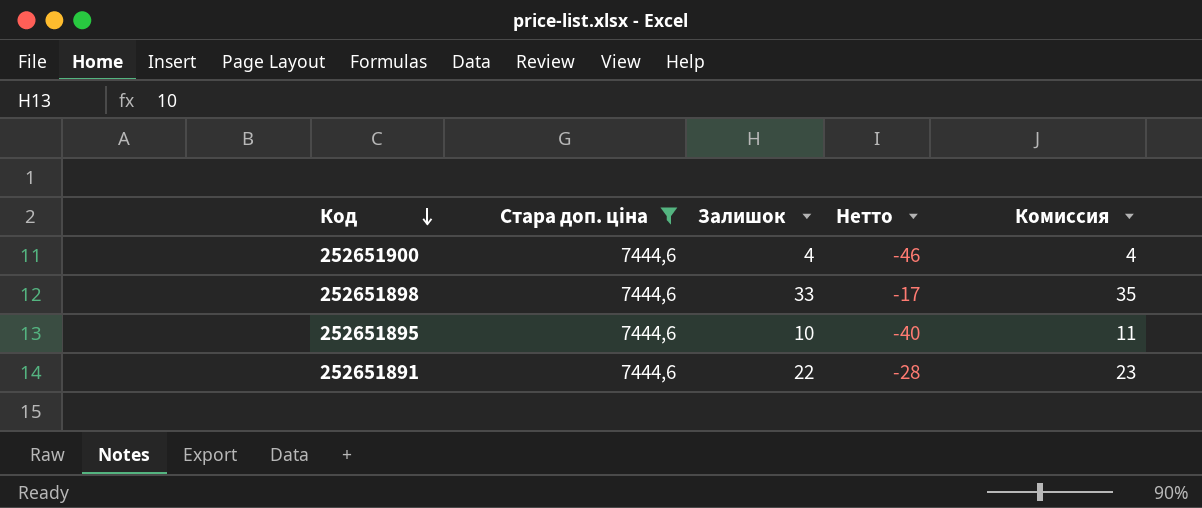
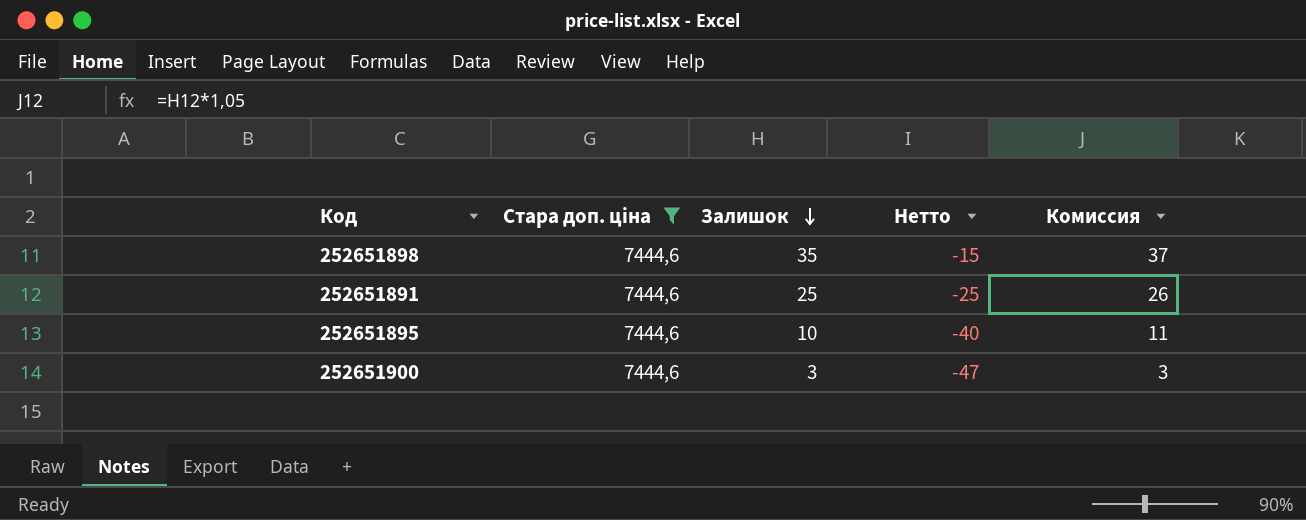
row order: Код descending -> Залишок descending
252651898 | Залишок: 33 -> 35
252651898 | Нетто: -17 -> -15
252651898 | Комиссия: 35 -> 37
252651891 | Залишок: 22 -> 25
252651891 | Нетто: -28 -> -25
252651891 | Комиссия: 23 -> 26
252651900 | Залишок: 4 -> 3
252651900 | Нетто: -46 -> -47
252651900 | Комиссия: 4 -> 3

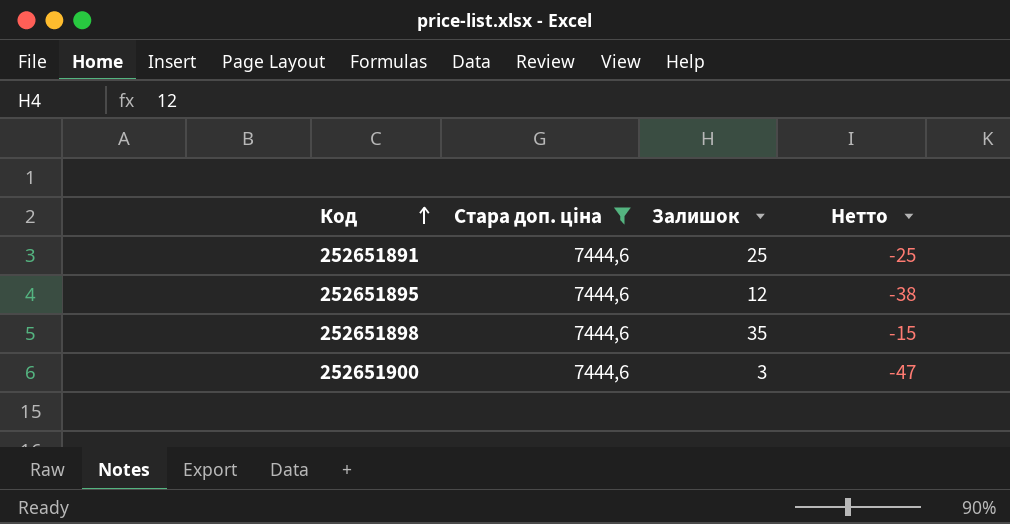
row order: Залишок descending -> Код ascending
column Комиссия | formula: [Залишок] * 1,05 -> none
252651895 | Залишок: 10 -> 12
252651895 | Нетто: -40 -> -38

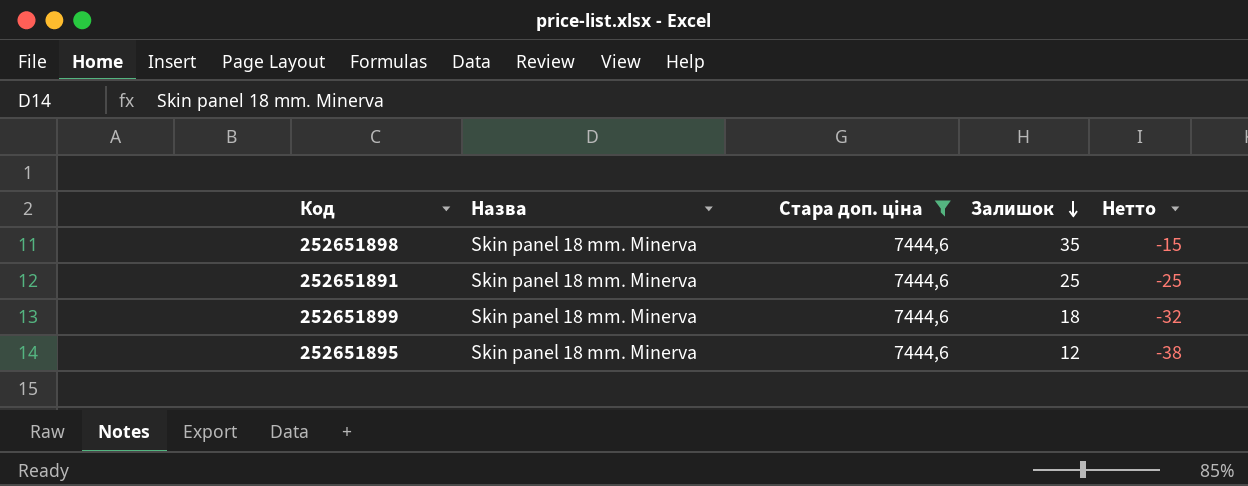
row order: Код ascending -> Залишок descending
column Назва | position: none -> 2
row 252651900: 7444,6 | 3 | -47 -> none
row 252651899: none -> Skin panel 18 mm. Minerva | 7444,6 | 18 | -32

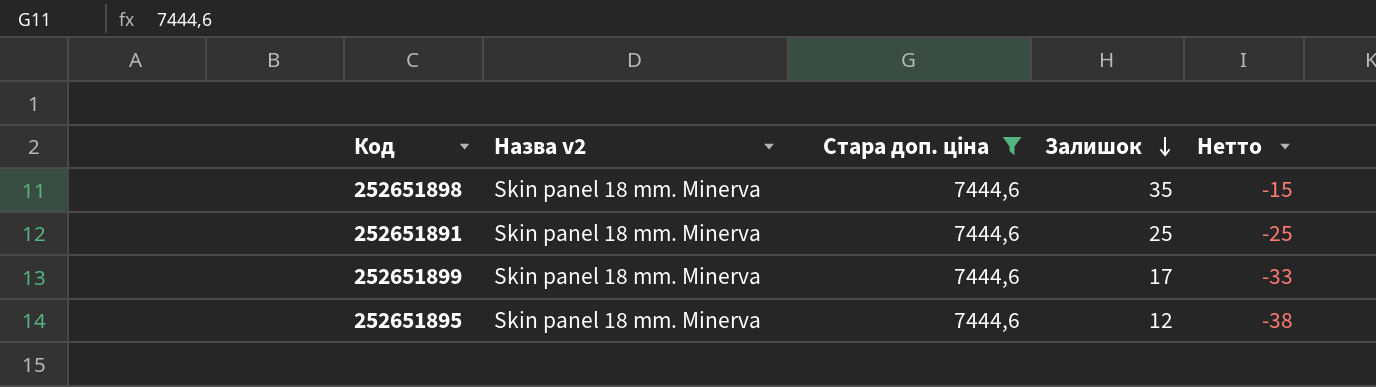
column name: Назва -> Назва v2
252651899 | Залишок: 18 -> 17
252651899 | Нетто: -32 -> -33

